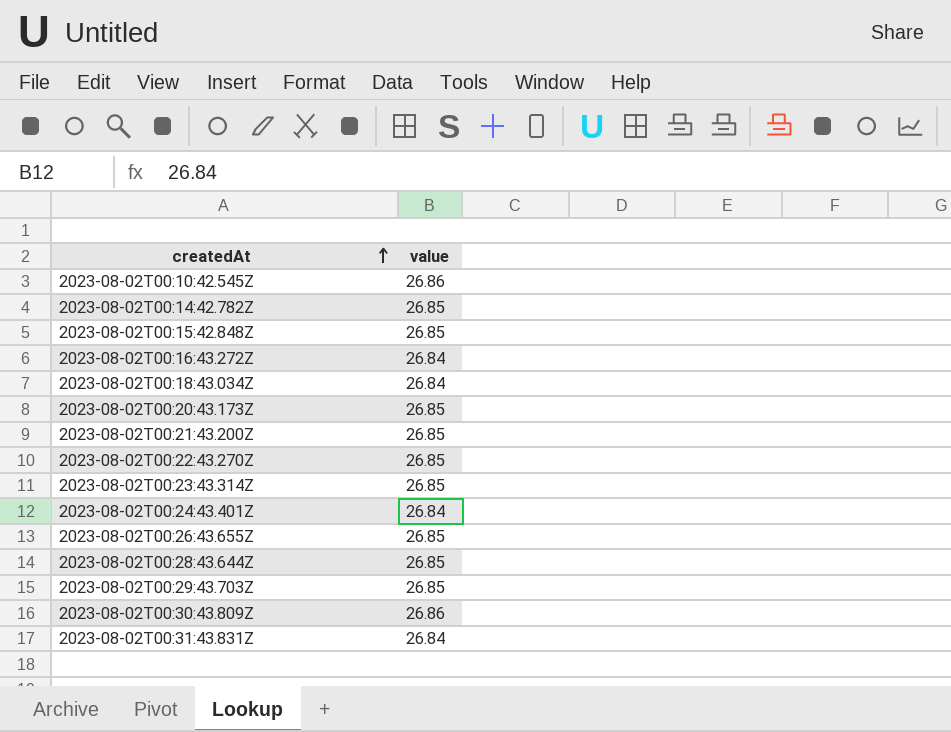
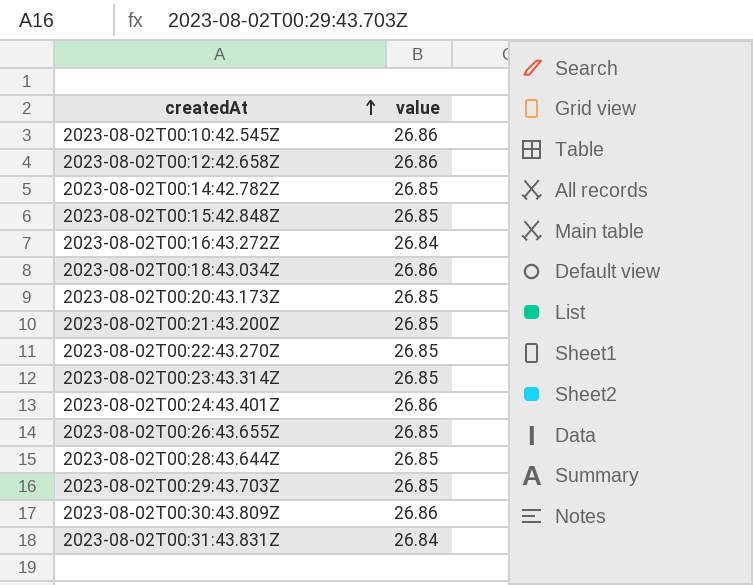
row 2023-08-02T00:12:42.658Z: none -> 26.86
2023-08-02T00:18:43.034Z | value: 26.84 -> 26.86
2023-08-02T00:24:43.401Z | value: 26.84 -> 26.86

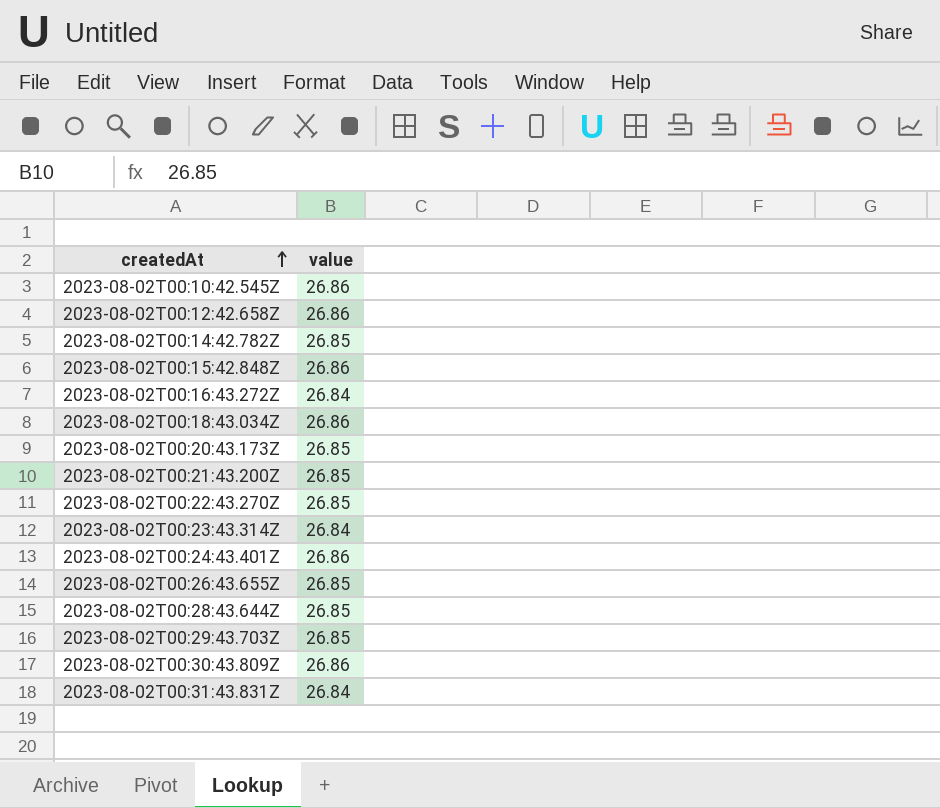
2023-08-02T00:15:42.848Z | value: 26.85 -> 26.86
2023-08-02T00:23:43.314Z | value: 26.85 -> 26.84

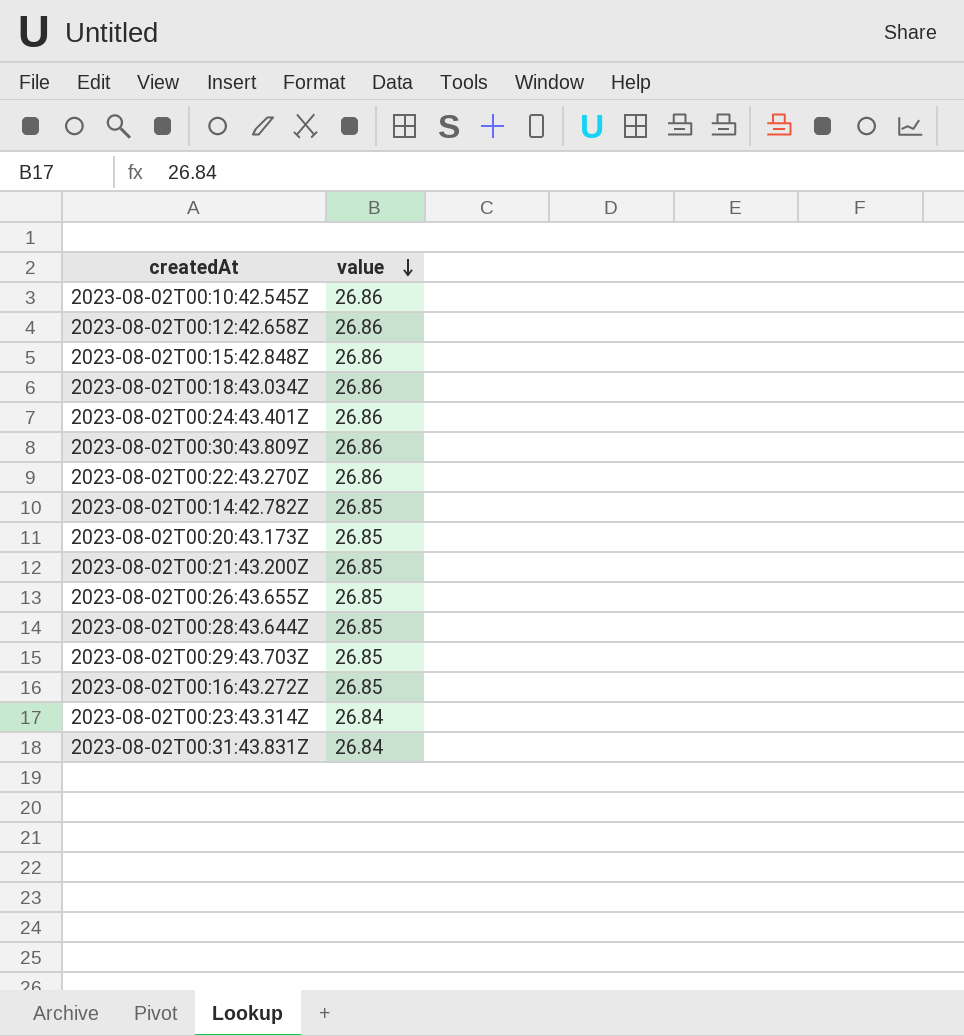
row order: createdAt ascending -> value descending
2023-08-02T00:22:43.270Z | value: 26.85 -> 26.86
2023-08-02T00:16:43.272Z | value: 26.84 -> 26.85

